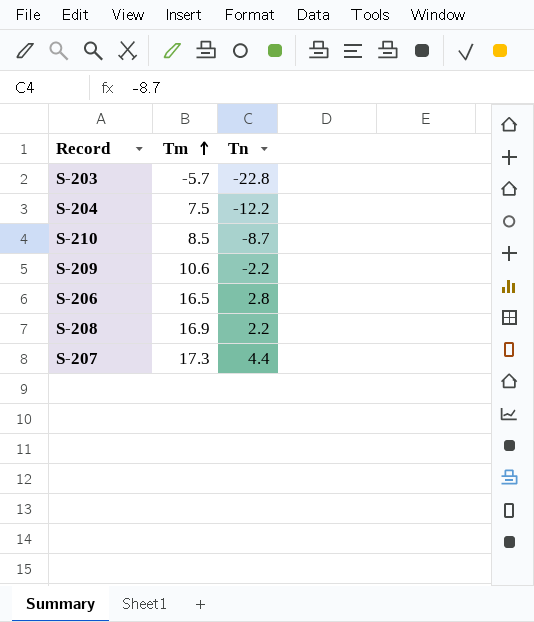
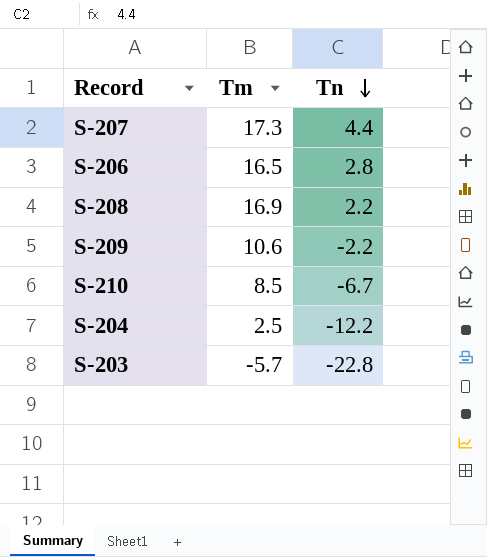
row order: Tm ascending -> Tn descending
S-210 | Tn: -8.7 -> -6.7
S-204 | Tm: 7.5 -> 2.5

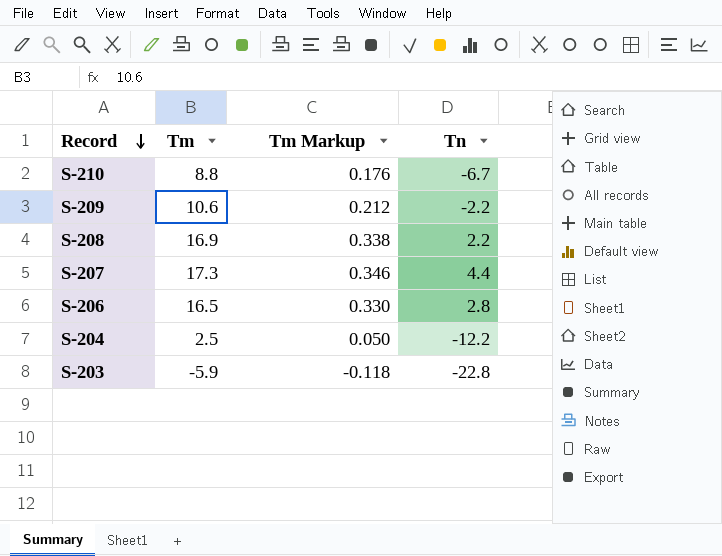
row order: Tn descending -> Record descending
column Tm Markup | formula: none -> [Tm] * 0.02
S-210 | Tm: 8.5 -> 8.8
S-203 | Tm: -5.7 -> -5.9

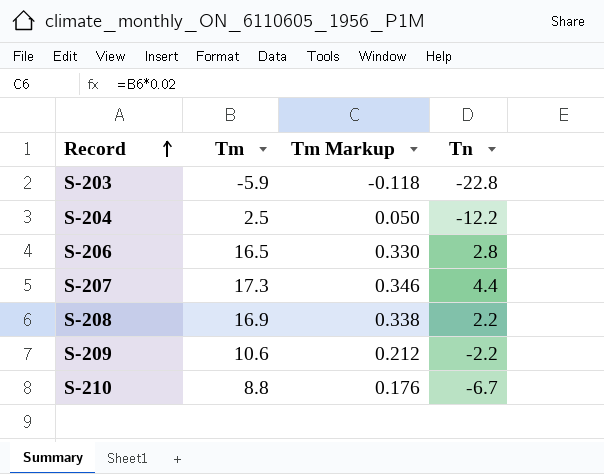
row order: Record descending -> Record ascending

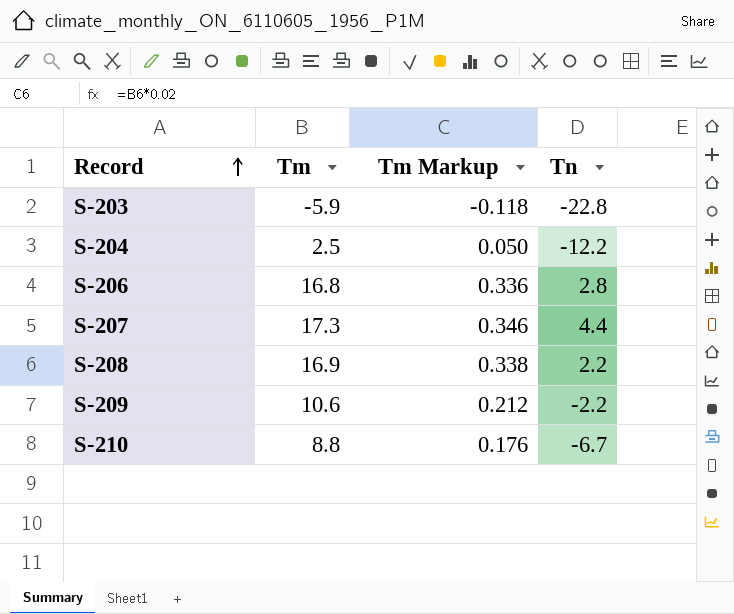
S-206 | Tm: 16.5 -> 16.8
S-206 | Tm Markup: 0.330 -> 0.336

